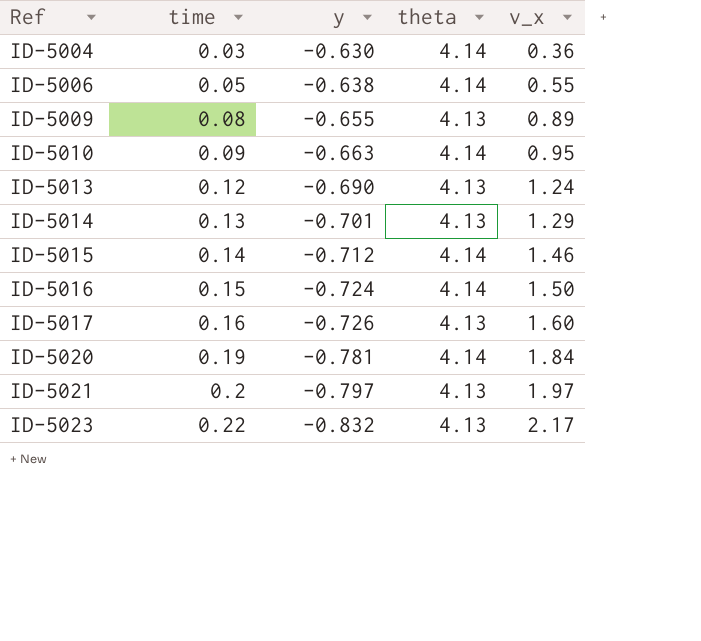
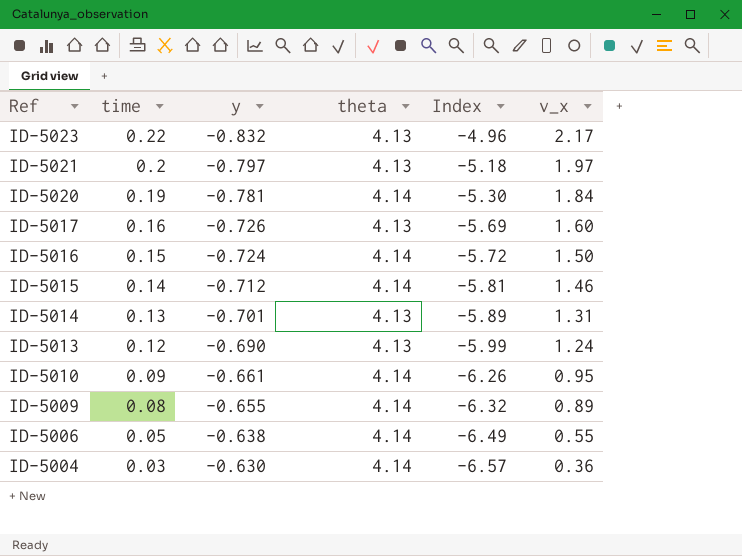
row order: Ref ascending -> Ref descending
column Index | formula: none -> [theta] / [y]
ID-5014 | v_x: 1.29 -> 1.31
ID-5010 | y: -0.663 -> -0.661
ID-5009 | theta: 4.13 -> 4.14

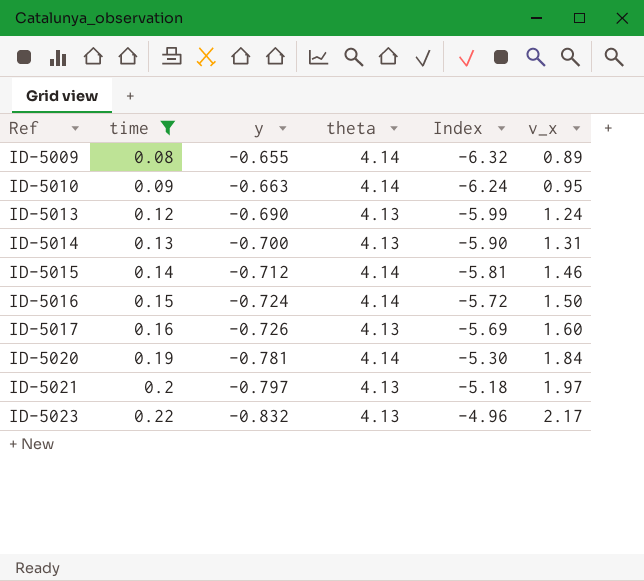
filter: none -> time >= 0.08
row order: Ref descending -> Ref ascending
ID-5010 | y: -0.661 -> -0.663
ID-5010 | Index: -6.26 -> -6.24
ID-5014 | y: -0.701 -> -0.700
ID-5014 | Index: -5.89 -> -5.90

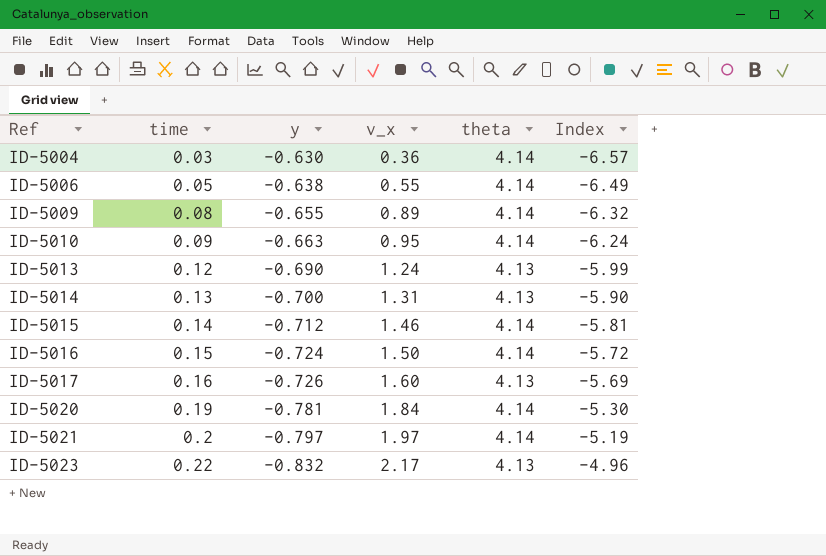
filter: time >= 0.08 -> none
column v_x | position: 6 -> 4
ID-5021 | theta: 4.13 -> 4.14
ID-5021 | Index: -5.18 -> -5.19

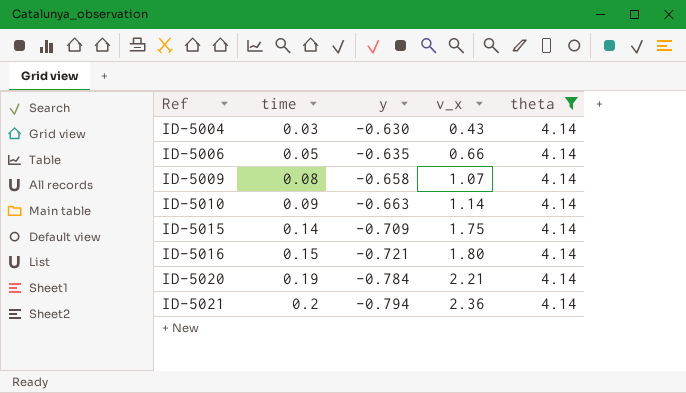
filter: none -> theta = 4.14
column Index | formula: [theta] / [y] -> none
ID-5004 | v_x: 0.36 -> 0.43
ID-5006 | y: -0.638 -> -0.635
ID-5006 | v_x: 0.55 -> 0.66
ID-5009 | y: -0.655 -> -0.658
ID-5009 | v_x: 0.89 -> 1.07
ID-5010 | v_x: 0.95 -> 1.14
ID-5015 | y: -0.712 -> -0.709
ID-5015 | v_x: 1.46 -> 1.75
ID-5016 | y: -0.724 -> -0.721
ID-5016 | v_x: 1.50 -> 1.80
ID-5020 | y: -0.781 -> -0.784
ID-5020 | v_x: 1.84 -> 2.21
ID-5021 | y: -0.797 -> -0.794
ID-5021 | v_x: 1.97 -> 2.36

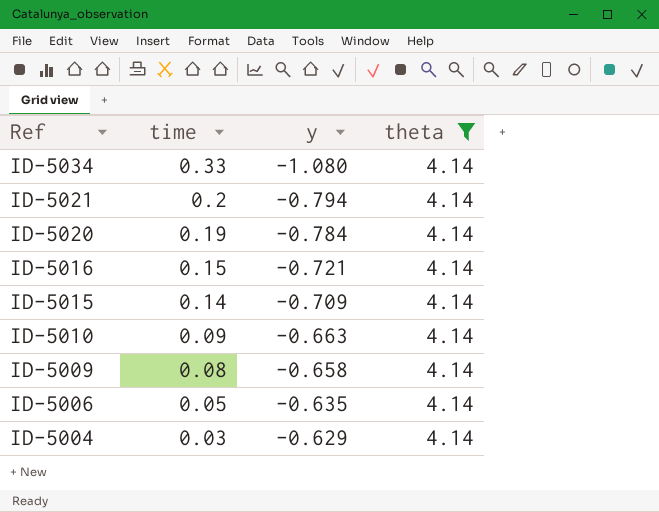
row order: Ref ascending -> Ref descending
column v_x | position: 4 -> none
row ID-5034: none -> 0.33 | -1.080 | 4.14
ID-5004 | y: -0.630 -> -0.629

